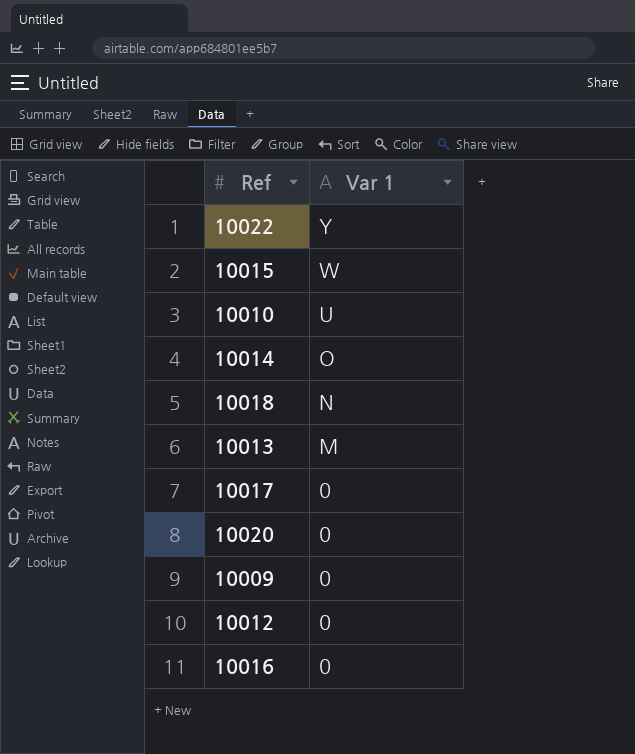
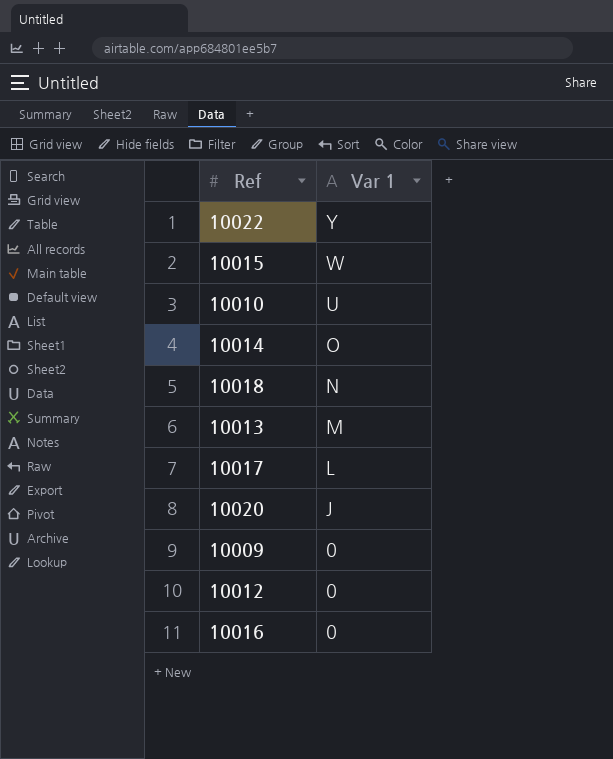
10017 | Var 1: 0 -> L
10020 | Var 1: 0 -> J

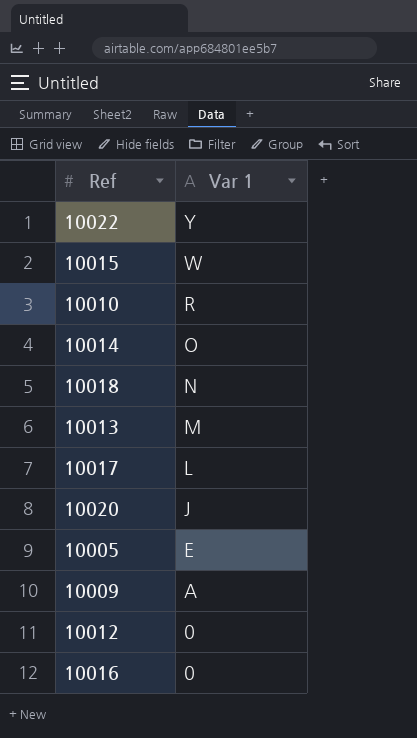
10010 | Var 1: U -> R
row 10005: none -> E
10009 | Var 1: 0 -> A

